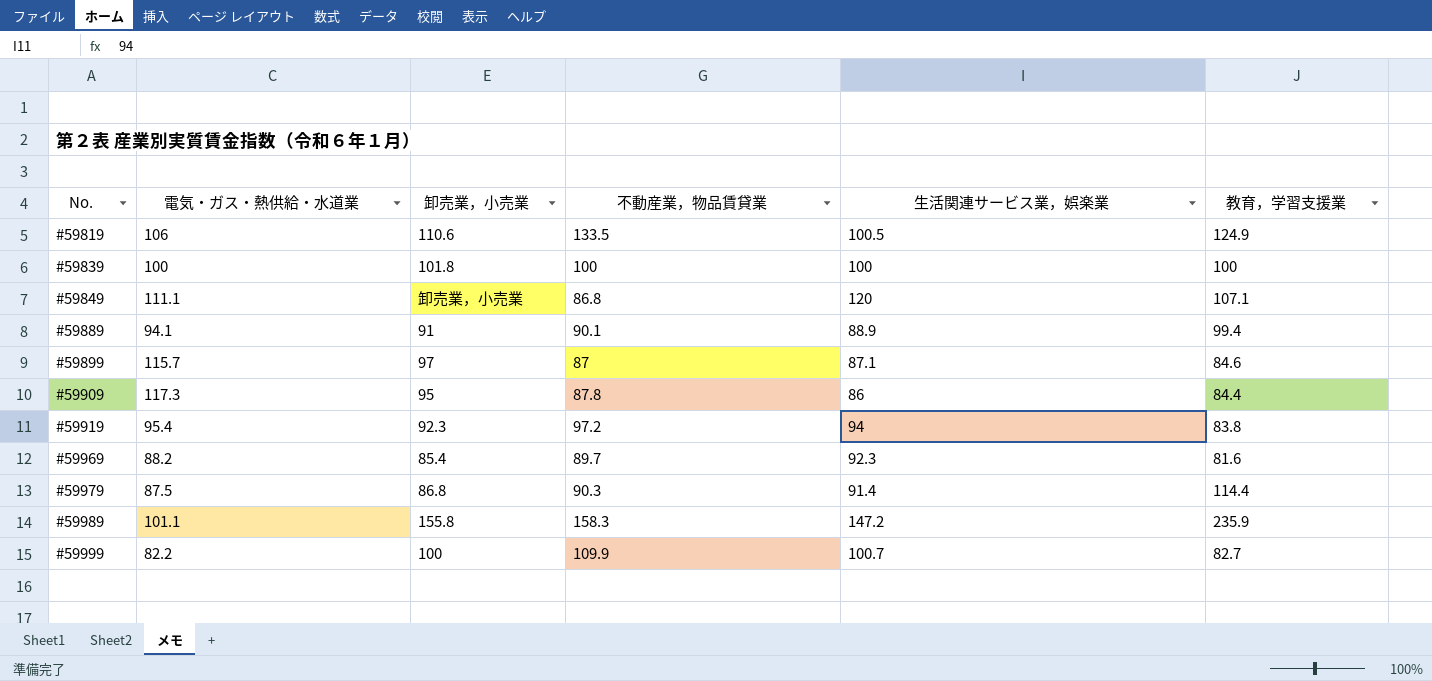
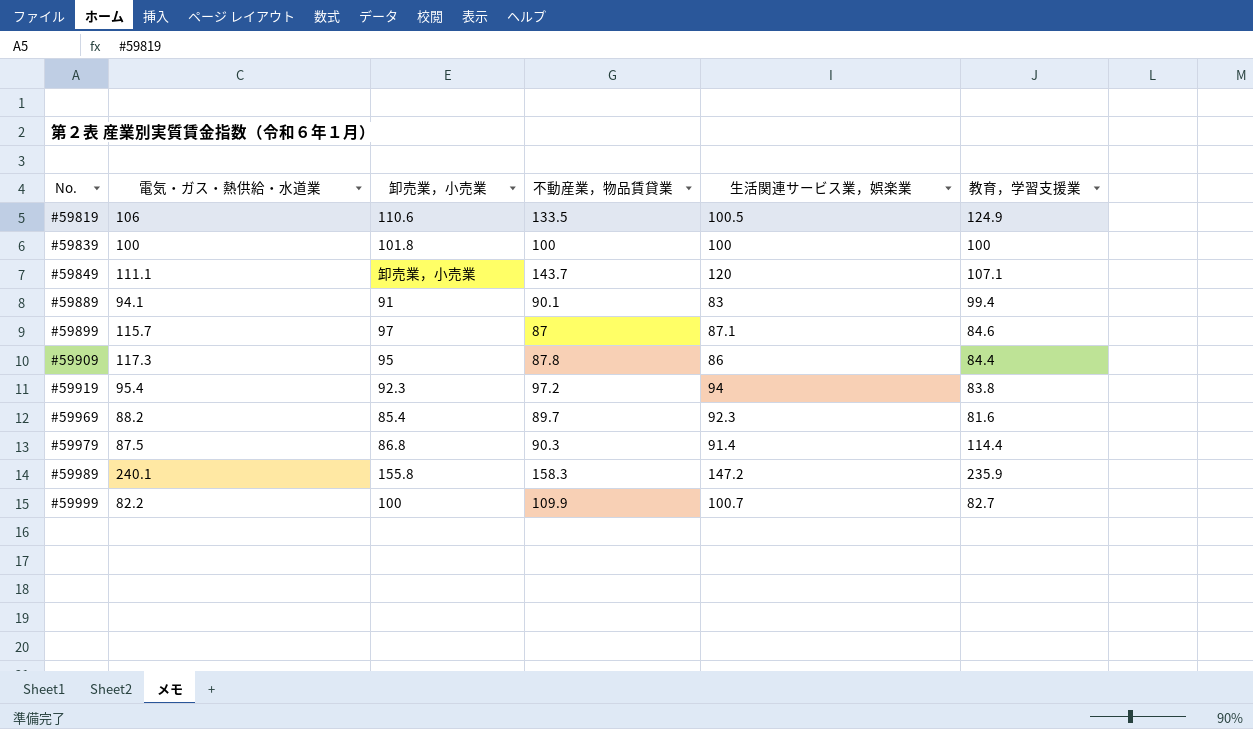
#59849 | 不動産業，物品賃貸業: 86.8 -> 143.7
#59889 | 生活関連サービス業，娯楽業: 88.9 -> 83
#59989 | 電気・ガス・熱供給・水道業: 101.1 -> 240.1

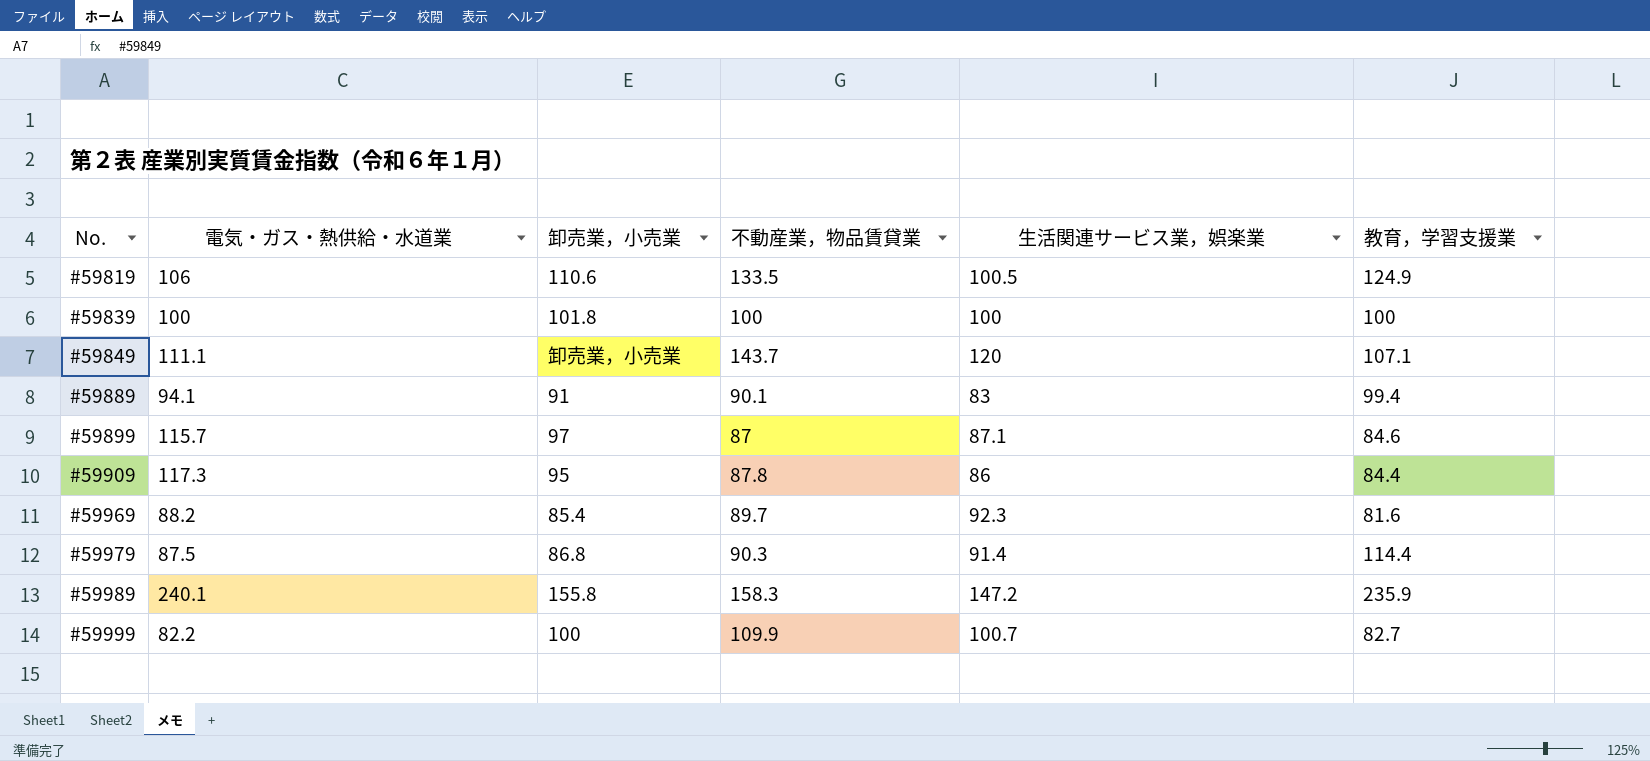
row #59919: 95.4 | 92.3 | 97.2 | 94 | 83.8 -> none

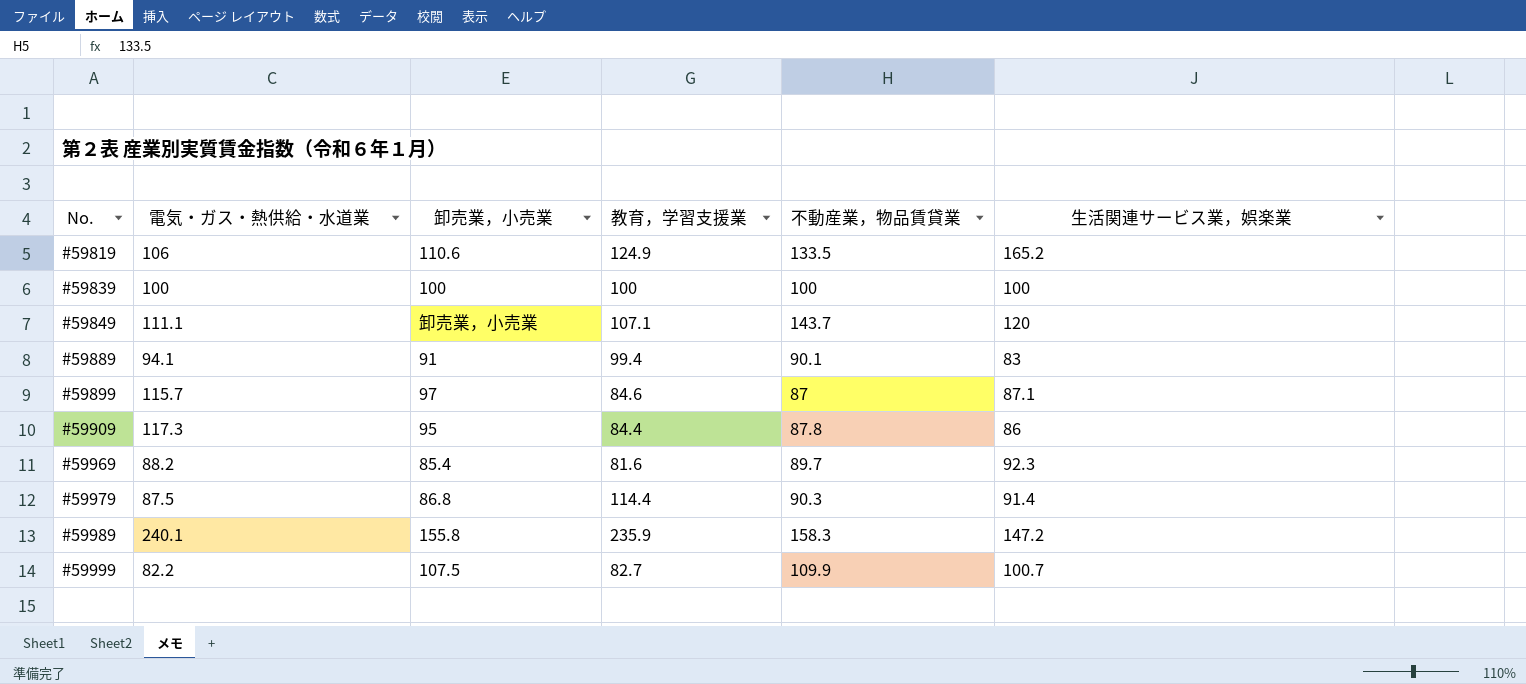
column 教育，学習支援業 | position: 6 -> 4
#59819 | 生活関連サービス業，娯楽業: 100.5 -> 165.2
#59839 | 卸売業，小売業: 101.8 -> 100
#59999 | 卸売業，小売業: 100 -> 107.5

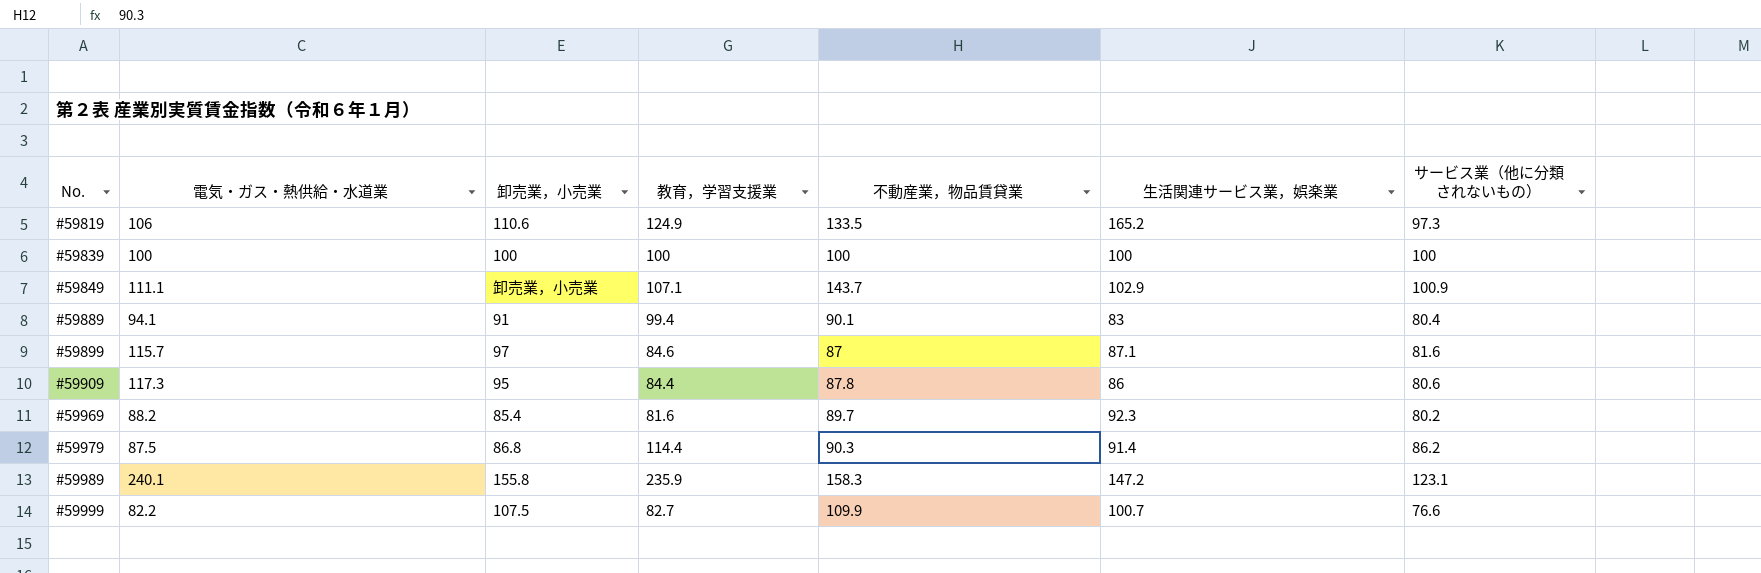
column サービス業（他に分類されないもの） | position: none -> 7
#59849 | 生活関連サービス業，娯楽業: 120 -> 102.9

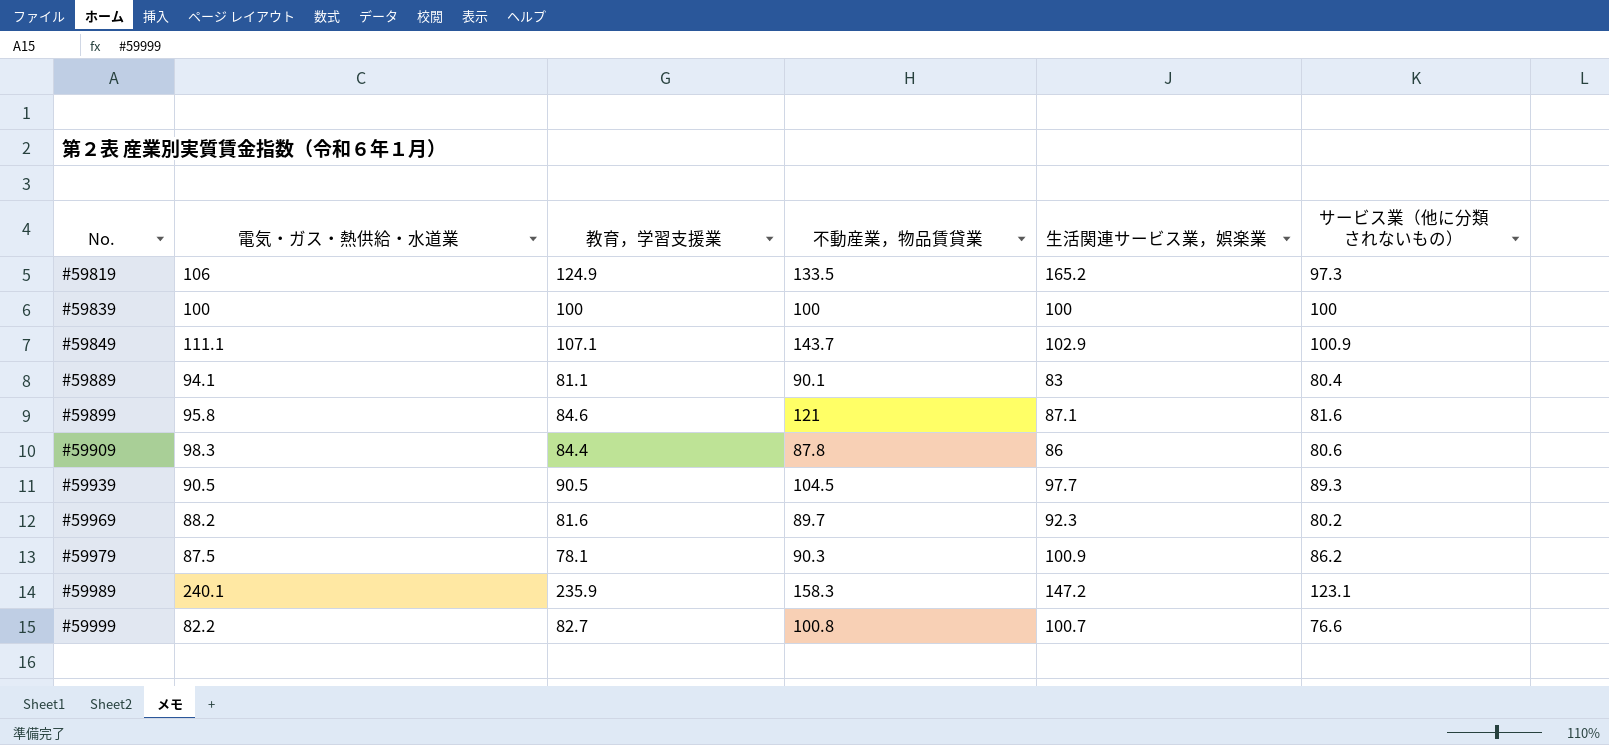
column 卸売業，小売業 | position: 3 -> none
#59889 | 教育，学習支援業: 99.4 -> 81.1
#59899 | 電気・ガス・熱供給・水道業: 115.7 -> 95.8
#59899 | 不動産業，物品賃貸業: 87 -> 121
#59909 | 電気・ガス・熱供給・水道業: 117.3 -> 98.3
row #59939: none -> 90.5 | 90.5 | 104.5 | 97.7 | 89.3
#59979 | 教育，学習支援業: 114.4 -> 78.1
#59979 | 生活関連サービス業，娯楽業: 91.4 -> 100.9
#59999 | 不動産業，物品賃貸業: 109.9 -> 100.8

